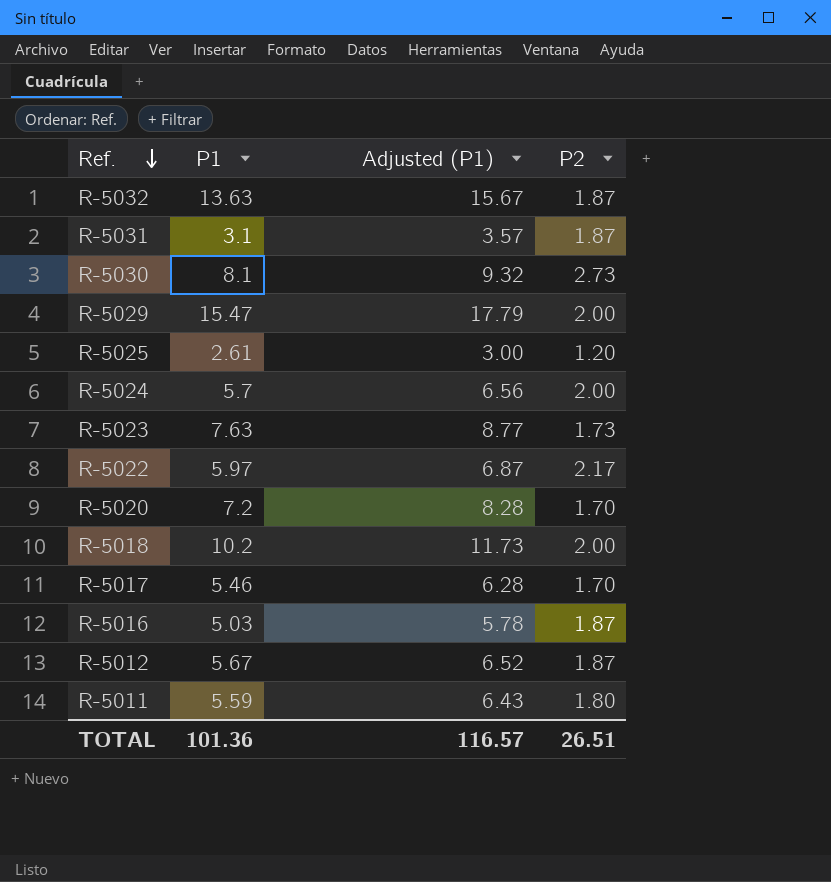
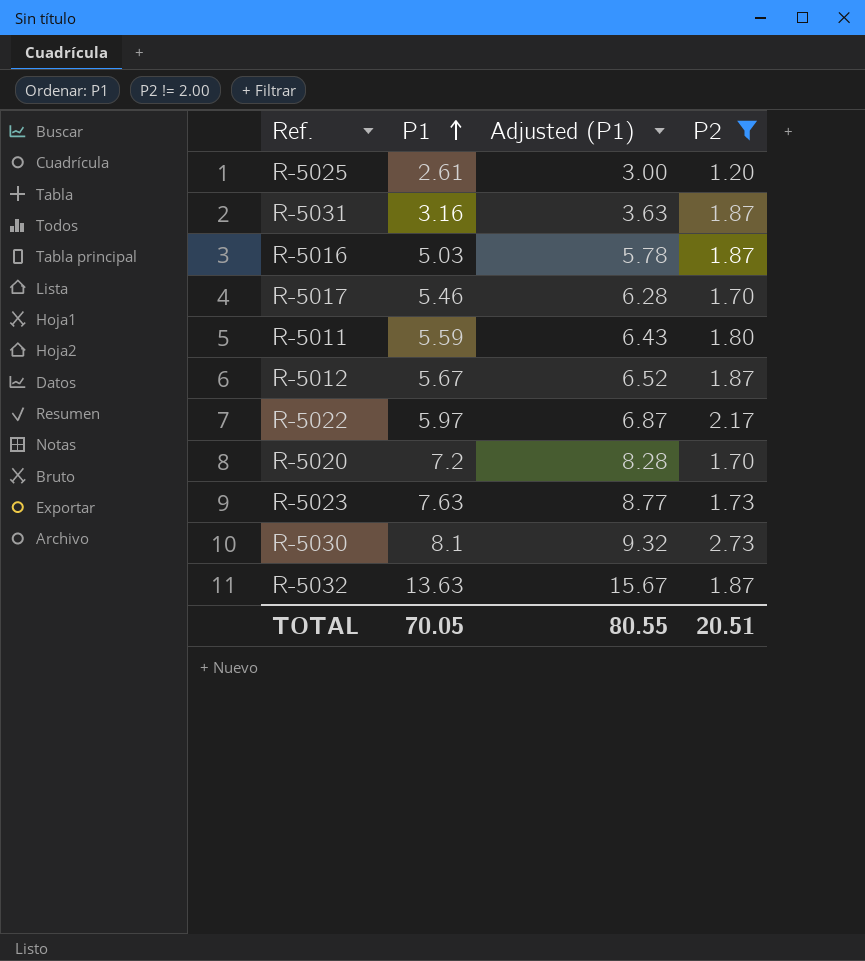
filter: none -> P2 != 2.00
row order: Ref. descending -> P1 ascending
R-5031 | P1: 3.1 -> 3.16
R-5031 | Adjusted (P1): 3.57 -> 3.63
TOTAL | P1: 101.36 -> 70.05
TOTAL | Adjusted (P1): 116.57 -> 80.55
TOTAL | P2: 26.51 -> 20.51

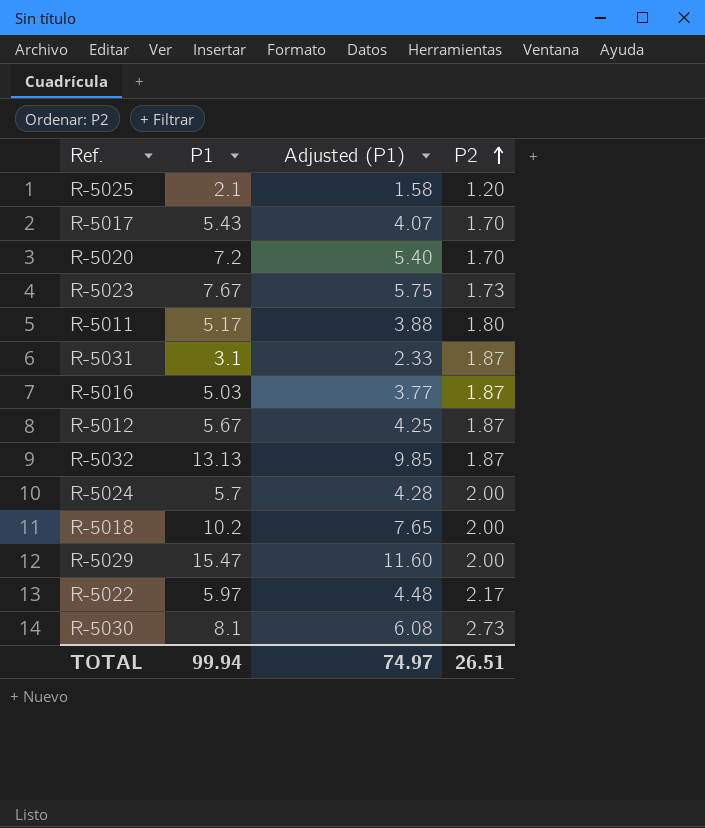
filter: P2 != 2.00 -> none
row order: P1 ascending -> P2 ascending
column Adjusted (P1) | formula: [P1] * 1.15 -> [P1] * 0.75
R-5025 | P1: 2.61 -> 2.1
R-5017 | P1: 5.46 -> 5.43
R-5023 | P1: 7.63 -> 7.67
R-5011 | P1: 5.59 -> 5.17
R-5031 | P1: 3.16 -> 3.1
R-5032 | P1: 13.63 -> 13.13
TOTAL | P1: 70.05 -> 99.94
TOTAL | Adjusted (P1): 80.55 -> 74.97
TOTAL | P2: 20.51 -> 26.51

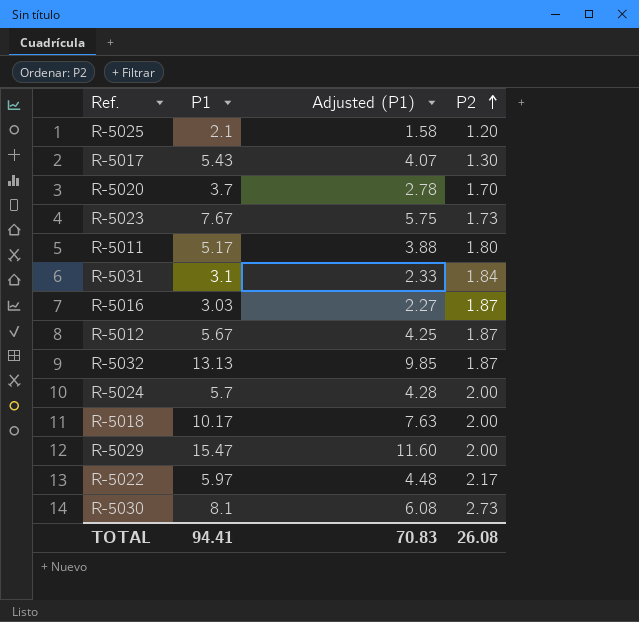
R-5017 | P2: 1.70 -> 1.30
R-5020 | P1: 7.2 -> 3.7
R-5020 | Adjusted (P1): 5.40 -> 2.78
R-5031 | P2: 1.87 -> 1.84
R-5016 | P1: 5.03 -> 3.03
R-5016 | Adjusted (P1): 3.77 -> 2.27
R-5018 | P1: 10.2 -> 10.17
R-5018 | Adjusted (P1): 7.65 -> 7.63
TOTAL | P1: 99.94 -> 94.41
TOTAL | Adjusted (P1): 74.97 -> 70.83
TOTAL | P2: 26.51 -> 26.08

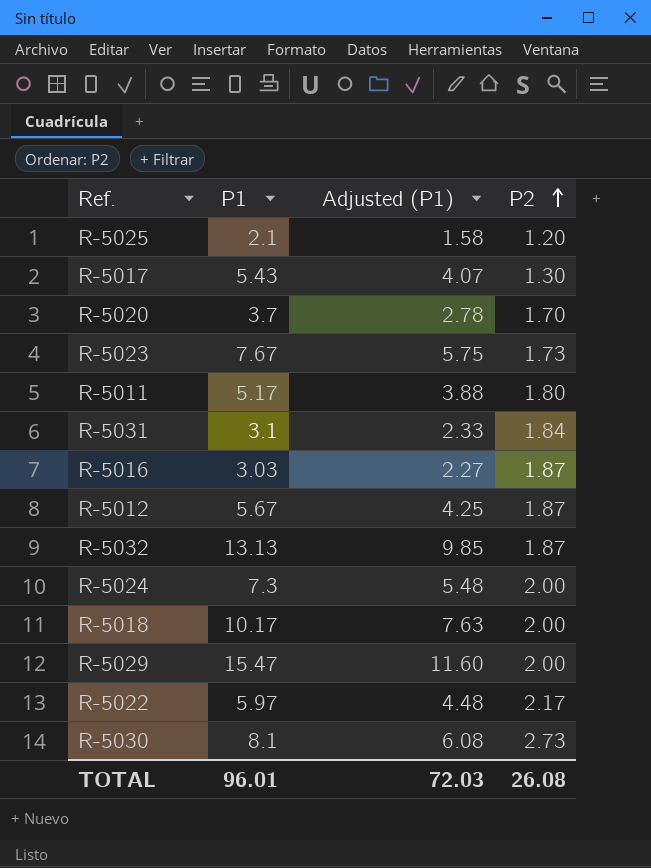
R-5024 | P1: 5.7 -> 7.3
R-5024 | Adjusted (P1): 4.28 -> 5.48
TOTAL | P1: 94.41 -> 96.01
TOTAL | Adjusted (P1): 70.83 -> 72.03

